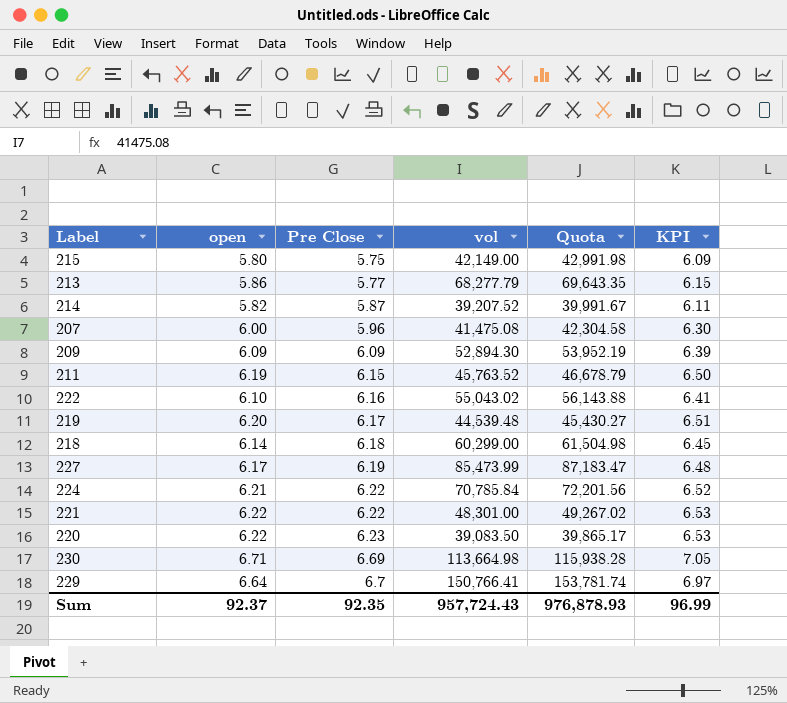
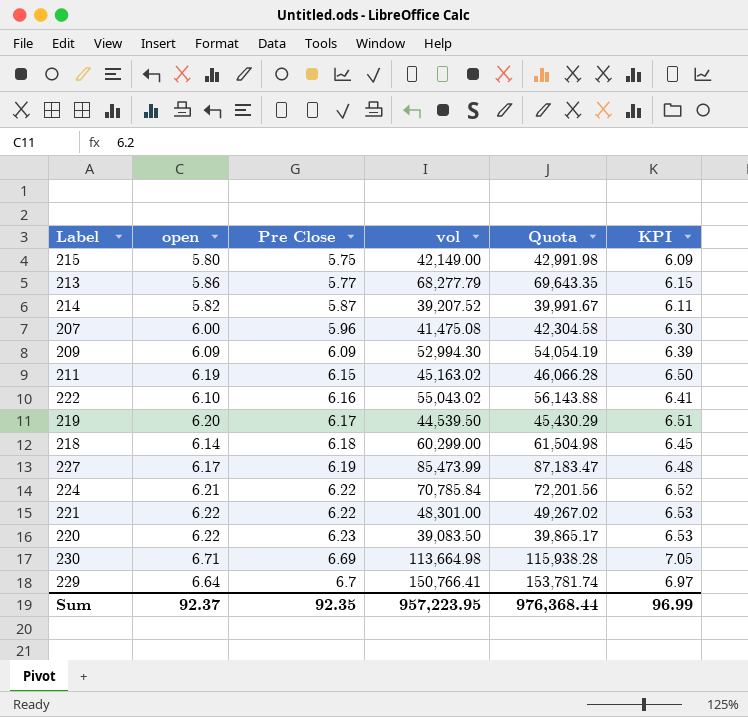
209 | vol: 52,894.30 -> 52,994.30
209 | Quota: 53,952.19 -> 54,054.19
211 | vol: 45,763.52 -> 45,163.02
211 | Quota: 46,678.79 -> 46,066.28
219 | vol: 44,539.48 -> 44,539.50
219 | Quota: 45,430.27 -> 45,430.29
Sum | vol: 957,724.43 -> 957,223.95
Sum | Quota: 976,878.93 -> 976,368.44

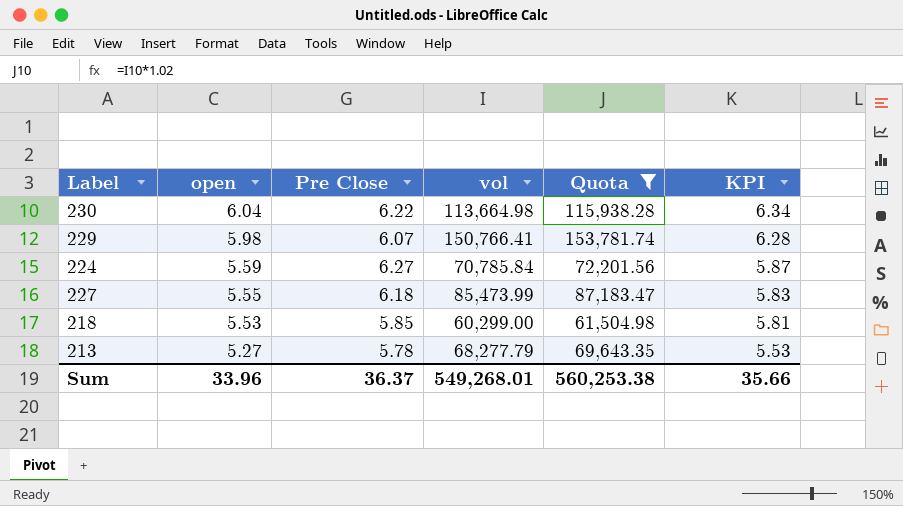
filter: none -> Quota >= 61,504.98
row order: Pre Close ascending -> open descending
230 | open: 6.71 -> 6.04
230 | Pre Close: 6.69 -> 6.22
230 | KPI: 7.05 -> 6.34
229 | open: 6.64 -> 5.98
229 | Pre Close: 6.7 -> 6.07
229 | KPI: 6.97 -> 6.28
224 | open: 6.21 -> 5.59
224 | Pre Close: 6.22 -> 6.27
224 | KPI: 6.52 -> 5.87
227 | open: 6.17 -> 5.55
227 | Pre Close: 6.19 -> 6.18
227 | KPI: 6.48 -> 5.83
218 | open: 6.14 -> 5.53
218 | Pre Close: 6.18 -> 5.85
218 | KPI: 6.45 -> 5.81
213 | open: 5.86 -> 5.27
213 | Pre Close: 5.77 -> 5.78
213 | KPI: 6.15 -> 5.53
Sum | open: 92.37 -> 33.96
Sum | Pre Close: 92.35 -> 36.37
Sum | vol: 957,223.95 -> 549,268.01
Sum | Quota: 976,368.44 -> 560,253.38
Sum | KPI: 96.99 -> 35.66

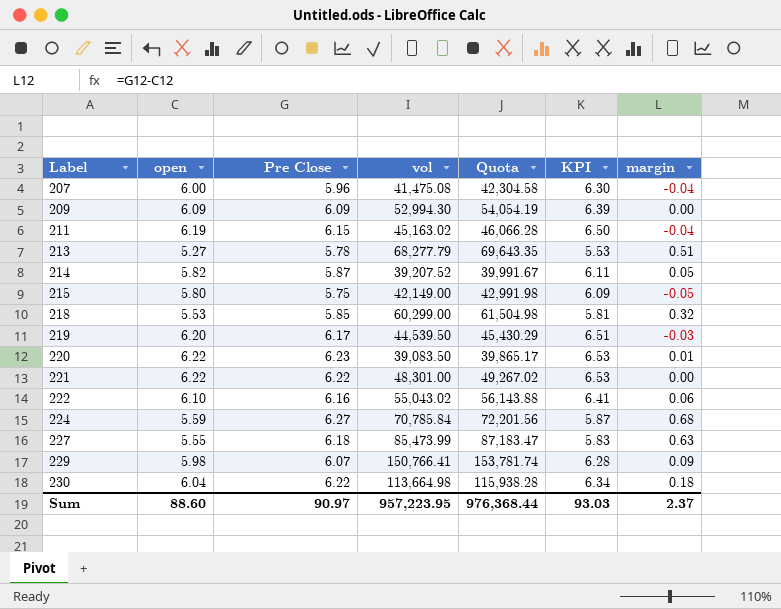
filter: Quota >= 61,504.98 -> none
row order: open descending -> Label ascending
column margin | formula: none -> [Pre Close] - [open]
Sum | open: 33.96 -> 88.60
Sum | Pre Close: 36.37 -> 90.97
Sum | vol: 549,268.01 -> 957,223.95
Sum | Quota: 560,253.38 -> 976,368.44
Sum | KPI: 35.66 -> 93.03

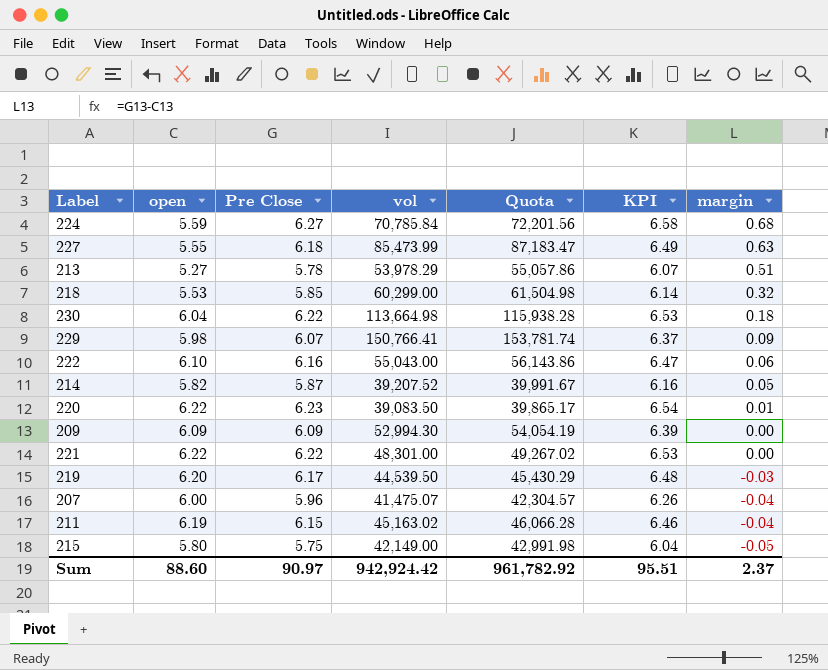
row order: Label ascending -> margin descending
column KPI | formula: [open] * 1.05 -> [Pre Close] * 1.05
213 | vol: 68,277.79 -> 53,978.29
213 | Quota: 69,643.35 -> 55,057.86
222 | vol: 55,043.02 -> 55,043.00
222 | Quota: 56,143.88 -> 56,143.86
207 | vol: 41,475.08 -> 41,475.07
207 | Quota: 42,304.58 -> 42,304.57
Sum | vol: 957,223.95 -> 942,924.42
Sum | Quota: 976,368.44 -> 961,782.92
Sum | KPI: 93.03 -> 95.51

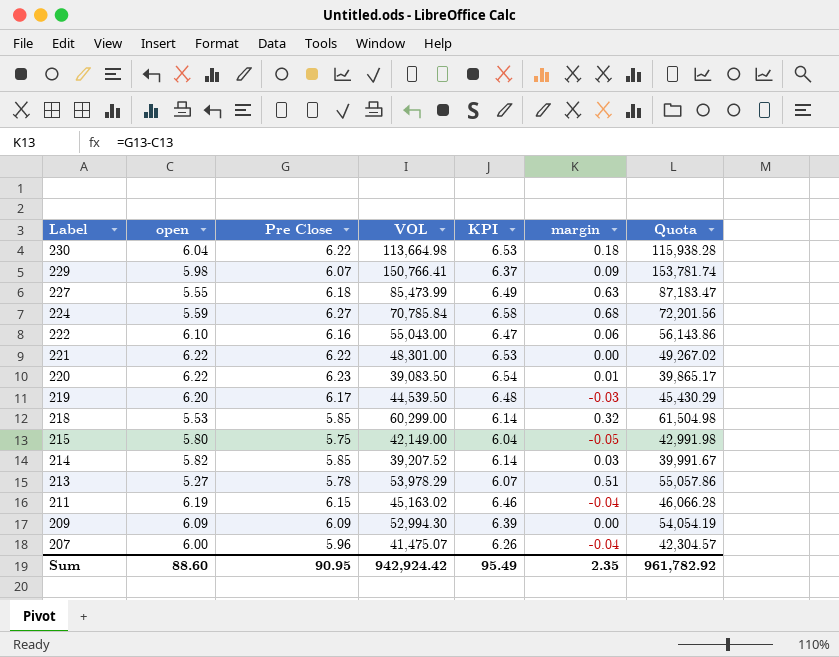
row order: margin descending -> Label descending
column name: vol -> VOL
column Quota | position: 5 -> 7
214 | Pre Close: 5.87 -> 5.85
214 | KPI: 6.16 -> 6.14
214 | margin: 0.05 -> 0.03
Sum | Pre Close: 90.97 -> 90.95
Sum | KPI: 95.51 -> 95.49
Sum | margin: 2.37 -> 2.35

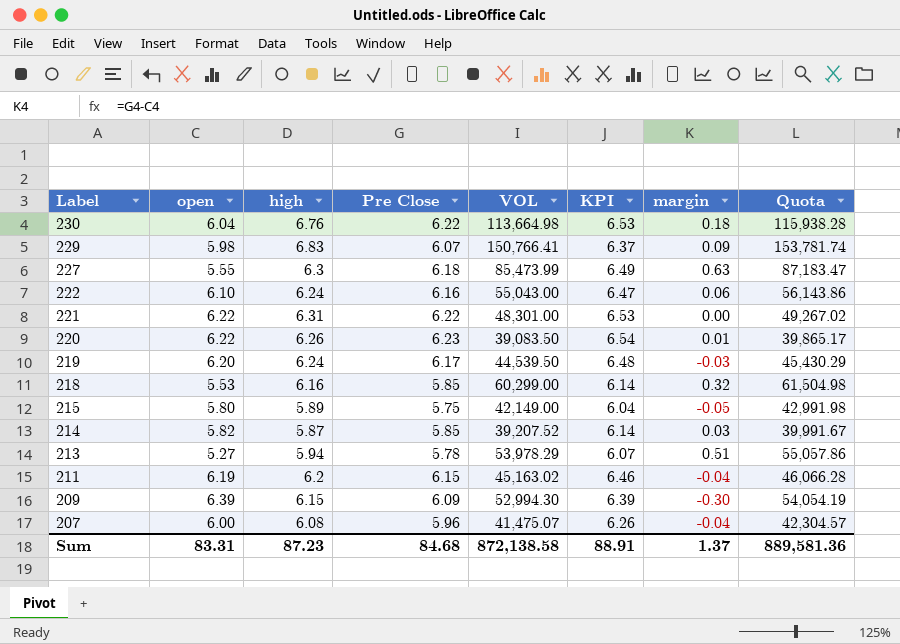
column high | position: none -> 3
row 224: 5.59 | 6.27 | 70,785.84 | 6.58 | 0.68 | 72,201.56 -> none
209 | open: 6.09 -> 6.39
209 | margin: 0.00 -> -0.30
Sum | open: 88.60 -> 83.31
Sum | Pre Close: 90.95 -> 84.68
Sum | VOL: 942,924.42 -> 872,138.58
Sum | KPI: 95.49 -> 88.91
Sum | margin: 2.35 -> 1.37
Sum | Quota: 961,782.92 -> 889,581.36

